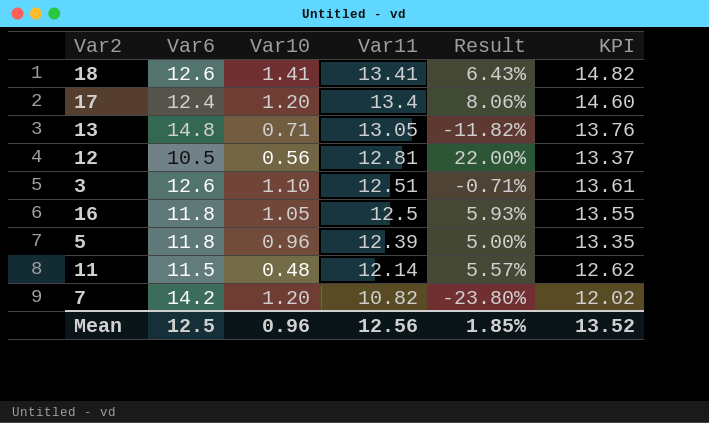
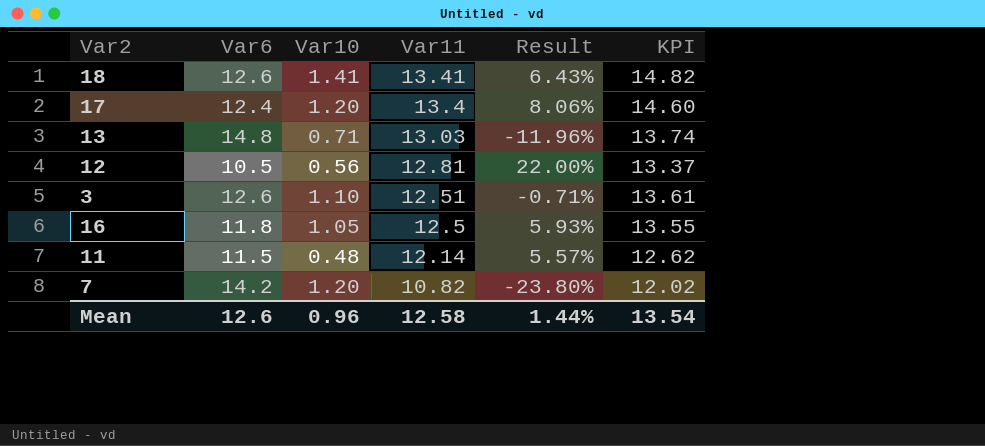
row 5: 11.8 | 0.96 | 12.39 | 5.00% | 13.35 -> none
13 | Var11: 13.05 -> 13.03
13 | Result: -11.82% -> -11.96%
13 | KPI: 13.76 -> 13.74
Mean | Var6: 12.5 -> 12.6
Mean | Var11: 12.56 -> 12.58
Mean | Result: 1.85% -> 1.44%
Mean | KPI: 13.52 -> 13.54

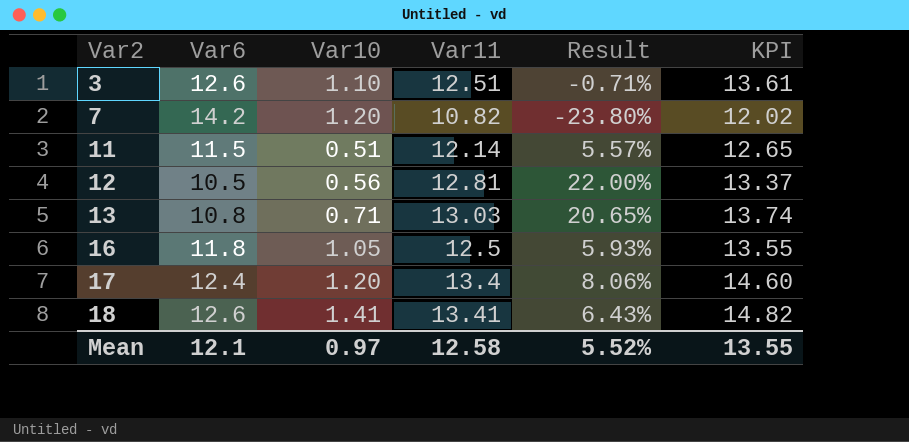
row order: Var11 descending -> Var2 ascending
11 | Var10: 0.48 -> 0.51
11 | KPI: 12.62 -> 12.65
13 | Var6: 14.8 -> 10.8
13 | Result: -11.96% -> 20.65%
Mean | Var6: 12.6 -> 12.1
Mean | Var10: 0.96 -> 0.97
Mean | Result: 1.44% -> 5.52%
Mean | KPI: 13.54 -> 13.55

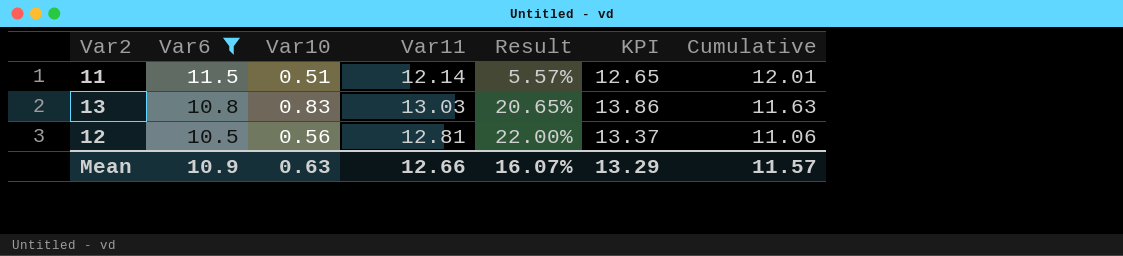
filter: none -> Var6 <= 11.5
row order: Var2 ascending -> Var6 descending
column Cumulative | formula: none -> [Var6] + [Var10]
13 | Var10: 0.71 -> 0.83
13 | KPI: 13.74 -> 13.86
Mean | Var6: 12.1 -> 10.9
Mean | Var10: 0.97 -> 0.63
Mean | Var11: 12.58 -> 12.66
Mean | Result: 5.52% -> 16.07%
Mean | KPI: 13.55 -> 13.29

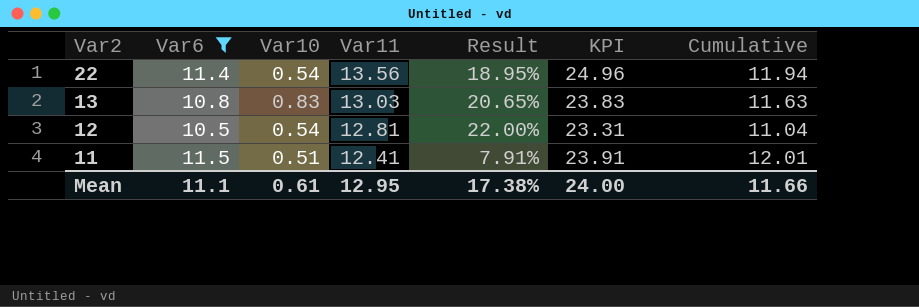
row order: Var6 descending -> Var2 descending
column KPI | formula: [Var10] + [Var11] -> [Var6] + [Var11]
row 22: none -> 11.4 | 0.54 | 13.56 | 18.95% | 24.96 | 11.94
12 | Var10: 0.56 -> 0.54
12 | Cumulative: 11.06 -> 11.04
11 | Var11: 12.14 -> 12.41
11 | Result: 5.57% -> 7.91%
Mean | Var6: 10.9 -> 11.1
Mean | Var10: 0.63 -> 0.61
Mean | Var11: 12.66 -> 12.95
Mean | Result: 16.07% -> 17.38%
Mean | KPI: 13.29 -> 24.00
Mean | Cumulative: 11.57 -> 11.66

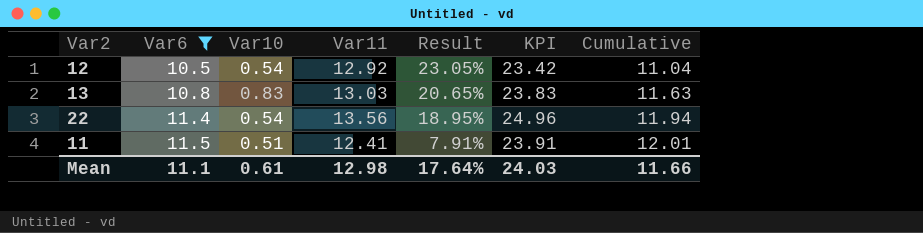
row order: Var2 descending -> Var6 ascending
12 | Var11: 12.81 -> 12.92
12 | Result: 22.00% -> 23.05%
12 | KPI: 23.31 -> 23.42
Mean | Var11: 12.95 -> 12.98
Mean | Result: 17.38% -> 17.64%
Mean | KPI: 24.00 -> 24.03

